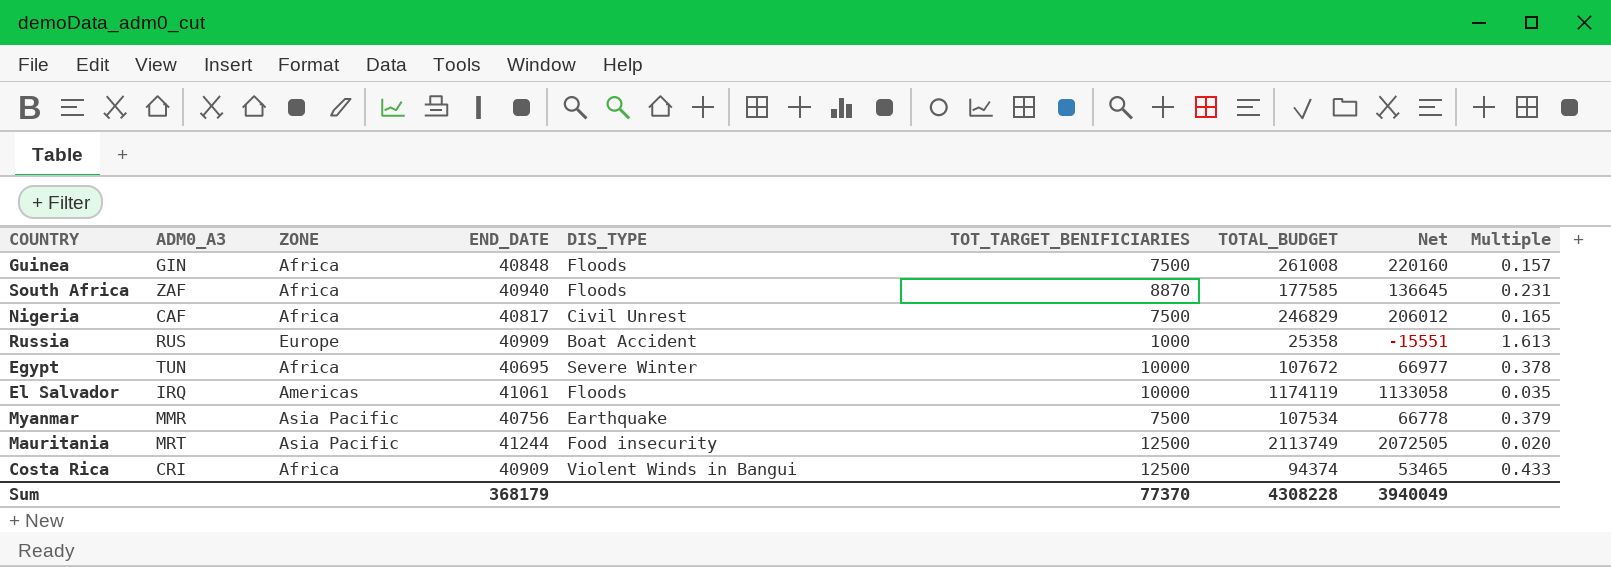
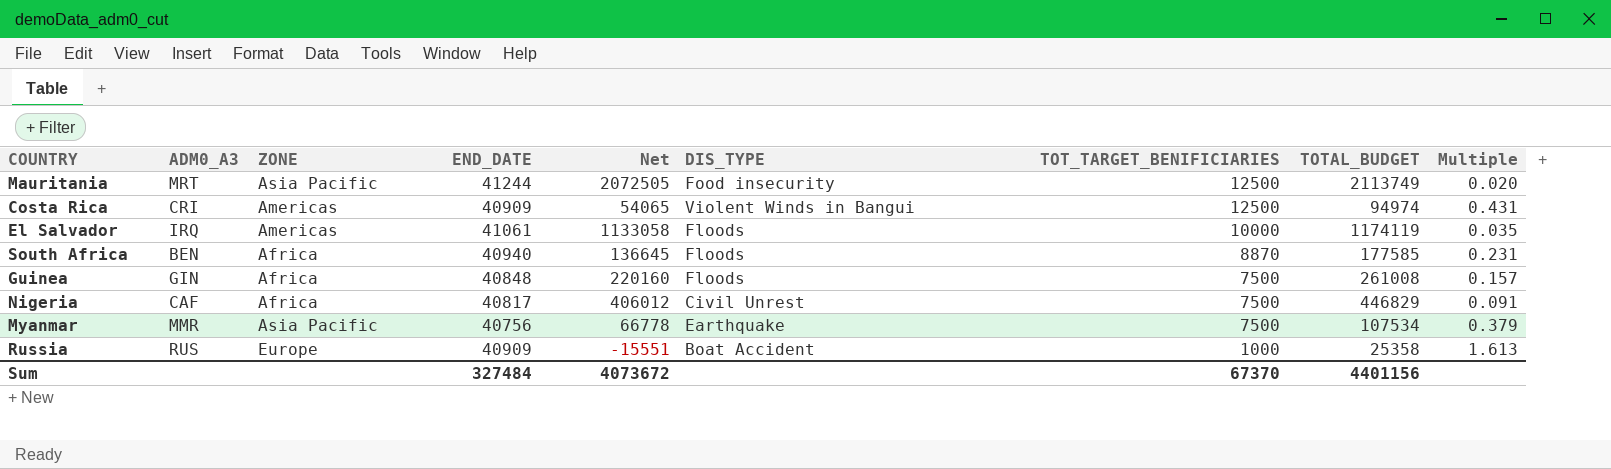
row order: none -> TOT_TARGET_BENIFICIARIES descending
column Net | position: 8 -> 5
row Egypt: TUN | Africa | 40695 | Severe Winter | 10000 | 107672 | 66977 | 0.378 -> none
Costa Rica | ZONE: Africa -> Americas
Costa Rica | Net: 53465 -> 54065
Costa Rica | TOTAL_BUDGET: 94374 -> 94974
Costa Rica | Multiple: 0.433 -> 0.431
South Africa | ADM0_A3: ZAF -> BEN
Nigeria | Net: 206012 -> 406012
Nigeria | TOTAL_BUDGET: 246829 -> 446829
Nigeria | Multiple: 0.165 -> 0.091
Sum | END_DATE: 368179 -> 327484
Sum | Net: 3940049 -> 4073672
Sum | TOT_TARGET_BENIFICIARIES: 77370 -> 67370
Sum | TOTAL_BUDGET: 4308228 -> 4401156

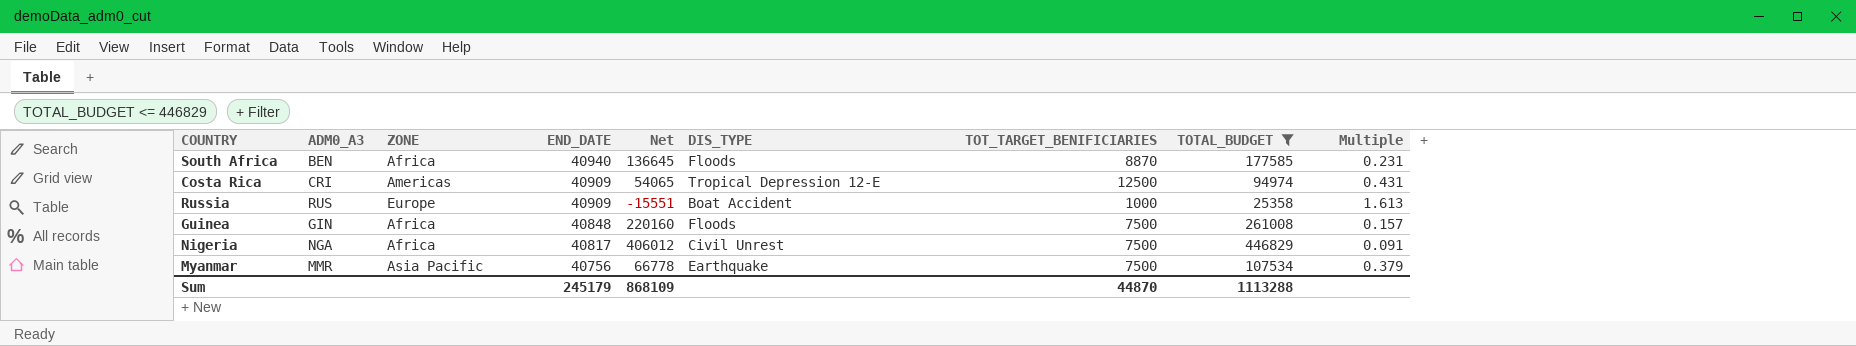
filter: none -> TOTAL_BUDGET <= 446829
row order: TOT_TARGET_BENIFICIARIES descending -> END_DATE descending
Costa Rica | DIS_TYPE: Violent Winds in Bangui -> Tropical Depression 12-E
Nigeria | ADM0_A3: CAF -> NGA
Sum | END_DATE: 327484 -> 245179
Sum | Net: 4073672 -> 868109
Sum | TOT_TARGET_BENIFICIARIES: 67370 -> 44870
Sum | TOTAL_BUDGET: 4401156 -> 1113288

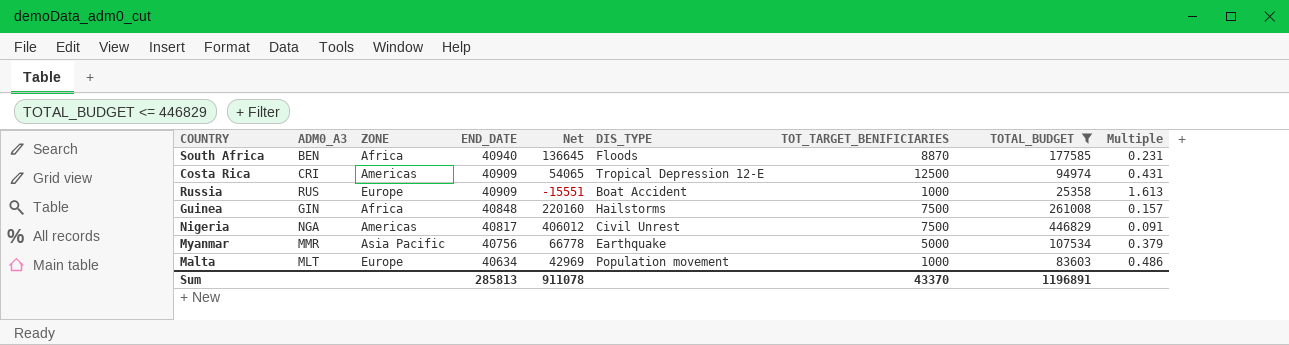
Guinea | DIS_TYPE: Floods -> Hailstorms
Nigeria | ZONE: Africa -> Americas
Myanmar | TOT_TARGET_BENIFICIARIES: 7500 -> 5000
row Malta: none -> MLT | Europe | 40634 | 42969 | Population movement | 1000 | 83603 | 0.486
Sum | END_DATE: 245179 -> 285813
Sum | Net: 868109 -> 911078
Sum | TOT_TARGET_BENIFICIARIES: 44870 -> 43370
Sum | TOTAL_BUDGET: 1113288 -> 1196891

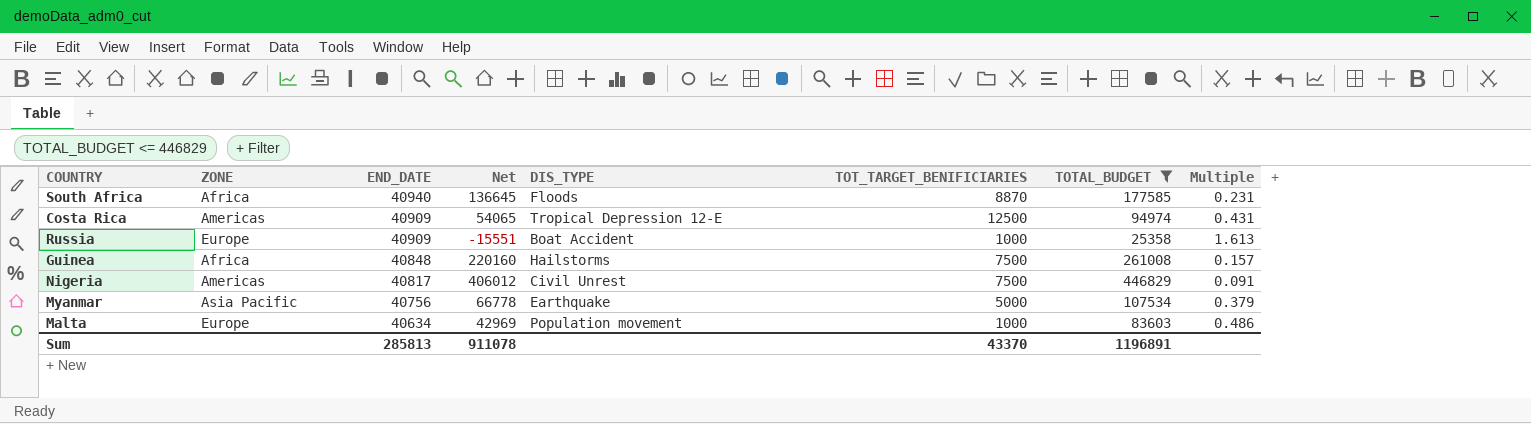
column ADM0_A3 | position: 2 -> none

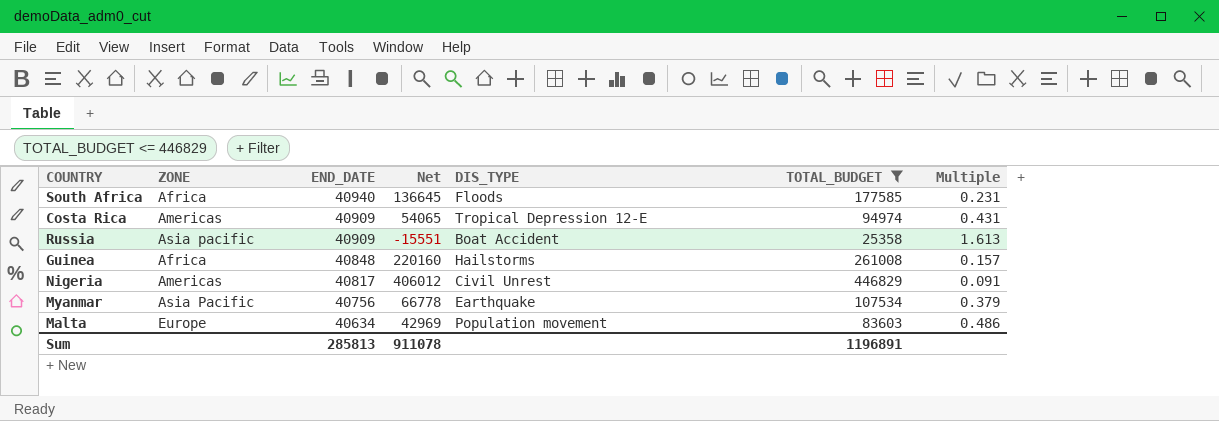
column TOT_TARGET_BENIFICIARIES | position: 6 -> none
Russia | ZONE: Europe -> Asia pacific

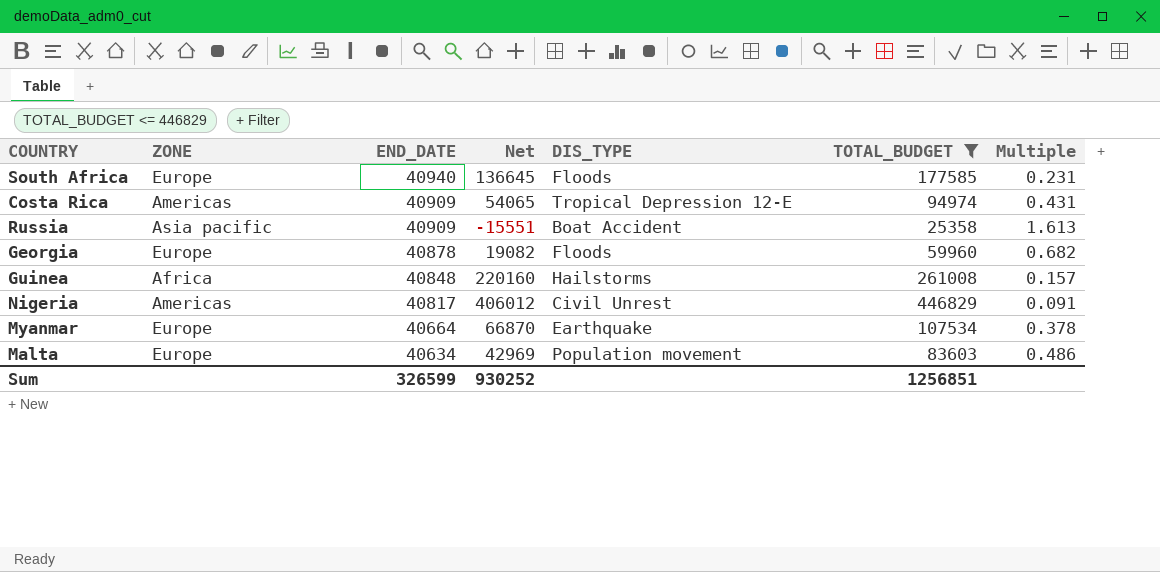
South Africa | ZONE: Africa -> Europe
row Georgia: none -> Europe | 40878 | 19082 | Floods | 59960 | 0.682
Myanmar | ZONE: Asia Pacific -> Europe
Myanmar | END_DATE: 40756 -> 40664
Myanmar | Net: 66778 -> 66870
Myanmar | Multiple: 0.379 -> 0.378
Sum | END_DATE: 285813 -> 326599
Sum | Net: 911078 -> 930252
Sum | TOTAL_BUDGET: 1196891 -> 1256851

